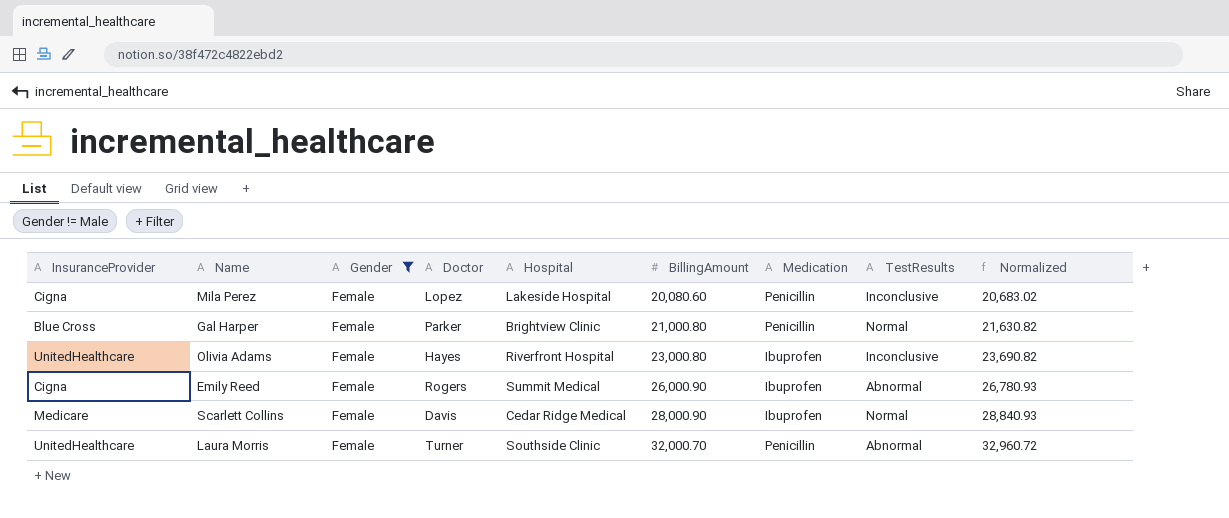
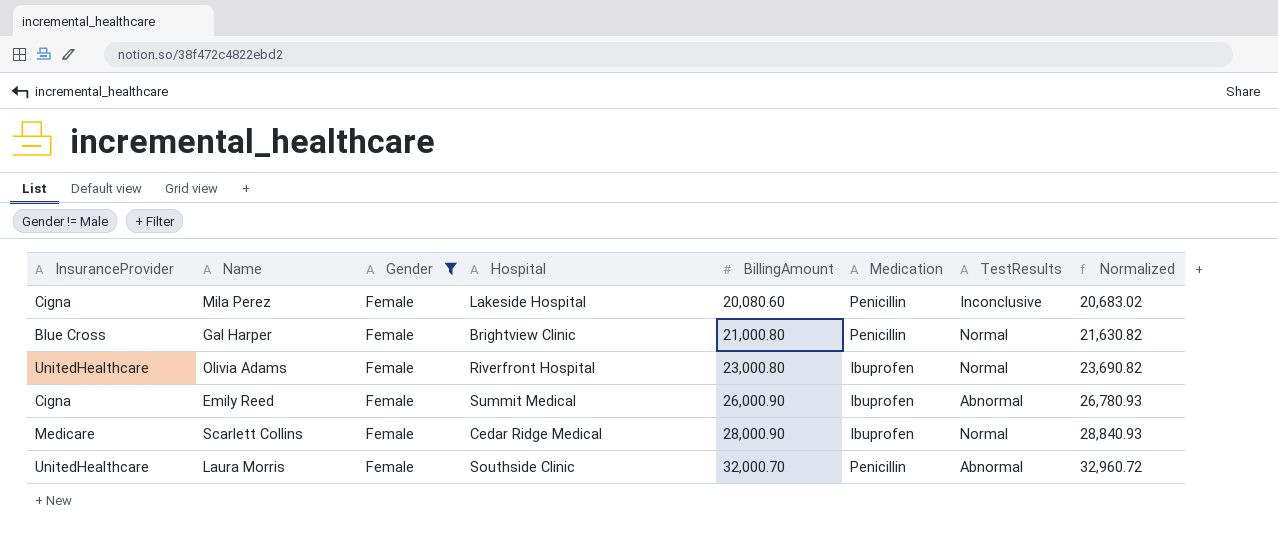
column Doctor | position: 4 -> none
Olivia Adams | TestResults: Inconclusive -> Normal

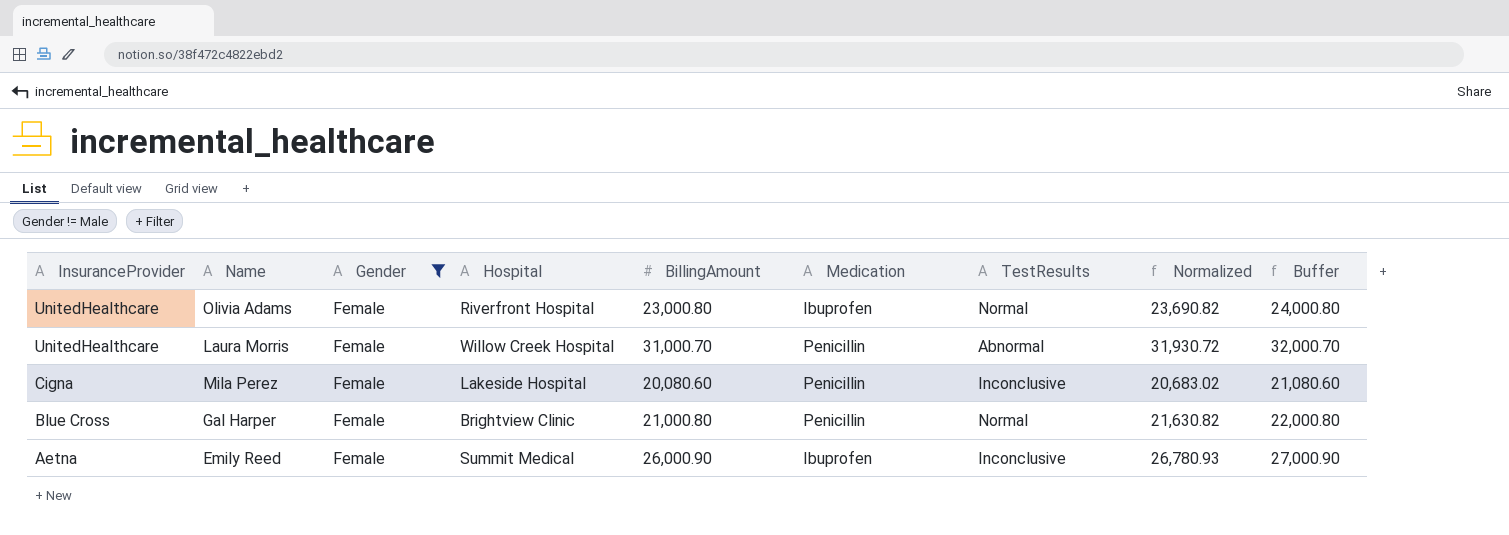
row order: BillingAmount ascending -> InsuranceProvider descending
column Buffer | formula: none -> [BillingAmount] + 1000
row Scarlett Collins: Medicare | Female | Cedar Ridge Medical | 28,000.90 | Ibuprofen | Normal | 28,840.93 -> none
Laura Morris | Hospital: Southside Clinic -> Willow Creek Hospital
Laura Morris | BillingAmount: 32,000.70 -> 31,000.70
Laura Morris | Normalized: 32,960.72 -> 31,930.72
Emily Reed | InsuranceProvider: Cigna -> Aetna
Emily Reed | TestResults: Abnormal -> Inconclusive

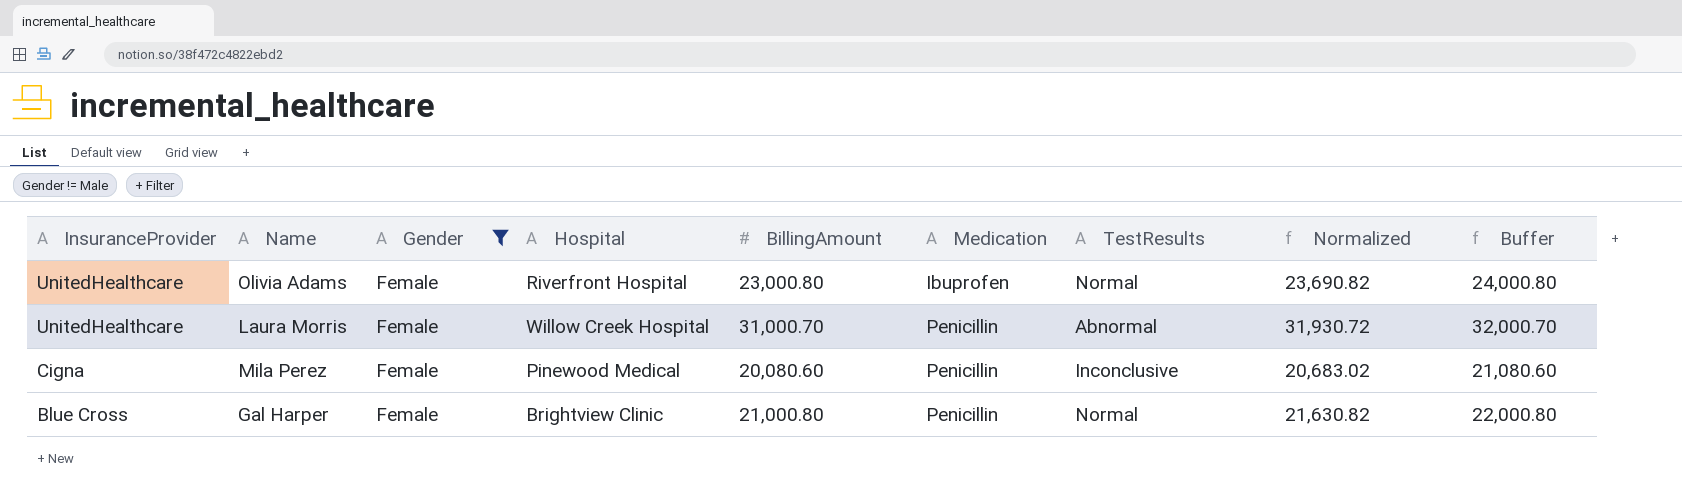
row Emily Reed: Aetna | Female | Summit Medical | 26,000.90 | Ibuprofen | Inconclusive | 26,780.93 | 27,000.90 -> none
Mila Perez | Hospital: Lakeside Hospital -> Pinewood Medical

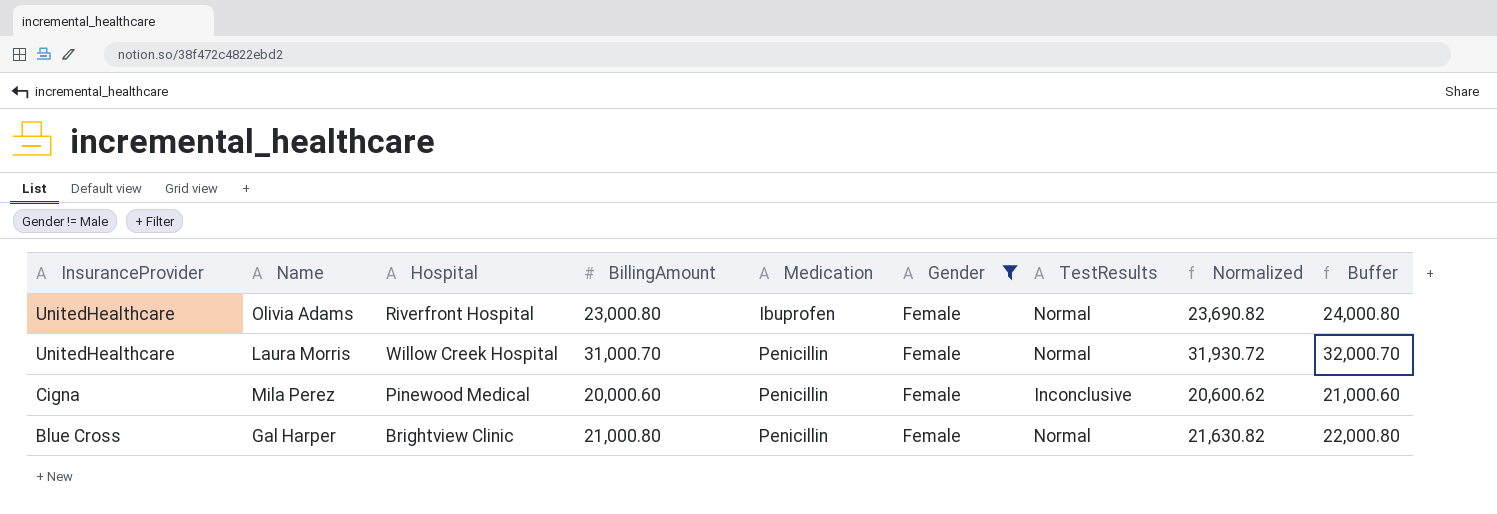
column Gender | position: 3 -> 6
Laura Morris | TestResults: Abnormal -> Normal
Mila Perez | BillingAmount: 20,080.60 -> 20,000.60
Mila Perez | Normalized: 20,683.02 -> 20,600.62
Mila Perez | Buffer: 21,080.60 -> 21,000.60

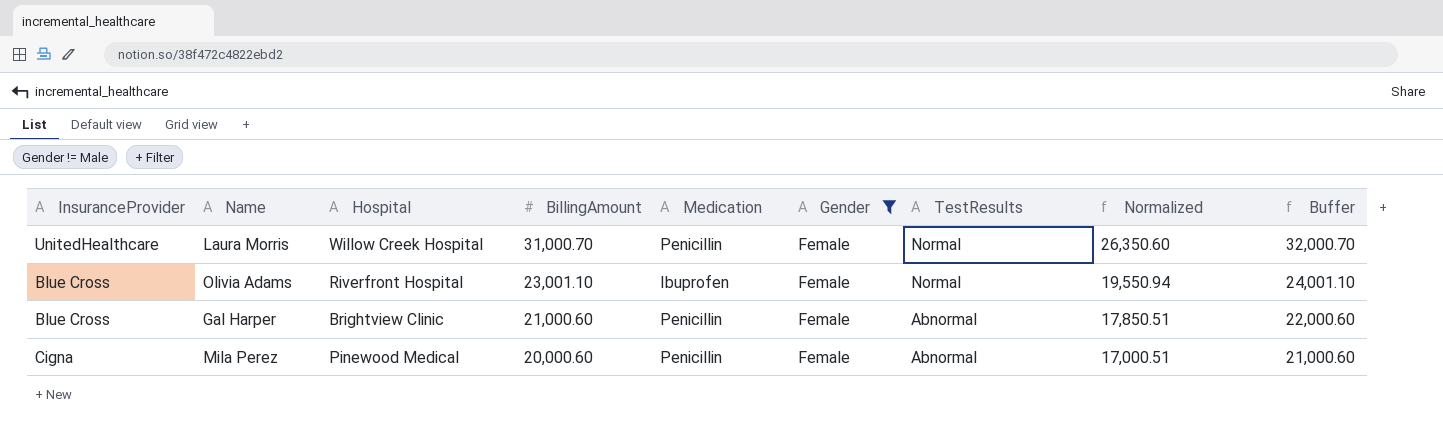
row order: InsuranceProvider descending -> BillingAmount descending
column Normalized | formula: [BillingAmount] * 1.03 -> [BillingAmount] * 0.85
Olivia Adams | InsuranceProvider: UnitedHealthcare -> Blue Cross
Olivia Adams | BillingAmount: 23,000.80 -> 23,001.10
Olivia Adams | Buffer: 24,000.80 -> 24,001.10
Gal Harper | BillingAmount: 21,000.80 -> 21,000.60
Gal Harper | TestResults: Normal -> Abnormal
Gal Harper | Buffer: 22,000.80 -> 22,000.60
Mila Perez | TestResults: Inconclusive -> Abnormal

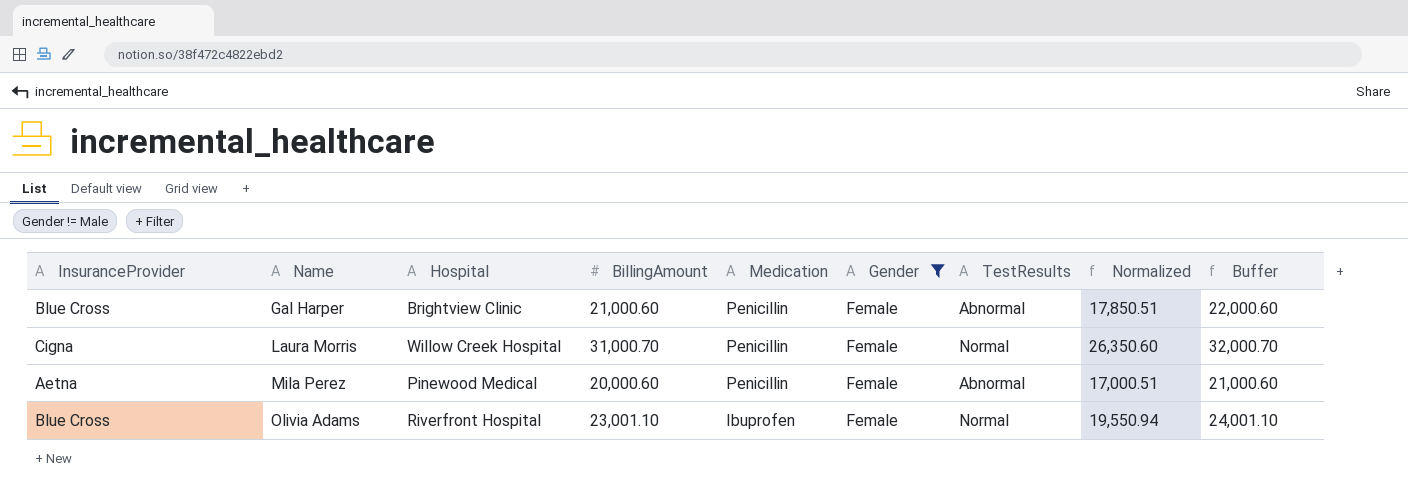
row order: BillingAmount descending -> Name ascending
Laura Morris | InsuranceProvider: UnitedHealthcare -> Cigna
Mila Perez | InsuranceProvider: Cigna -> Aetna

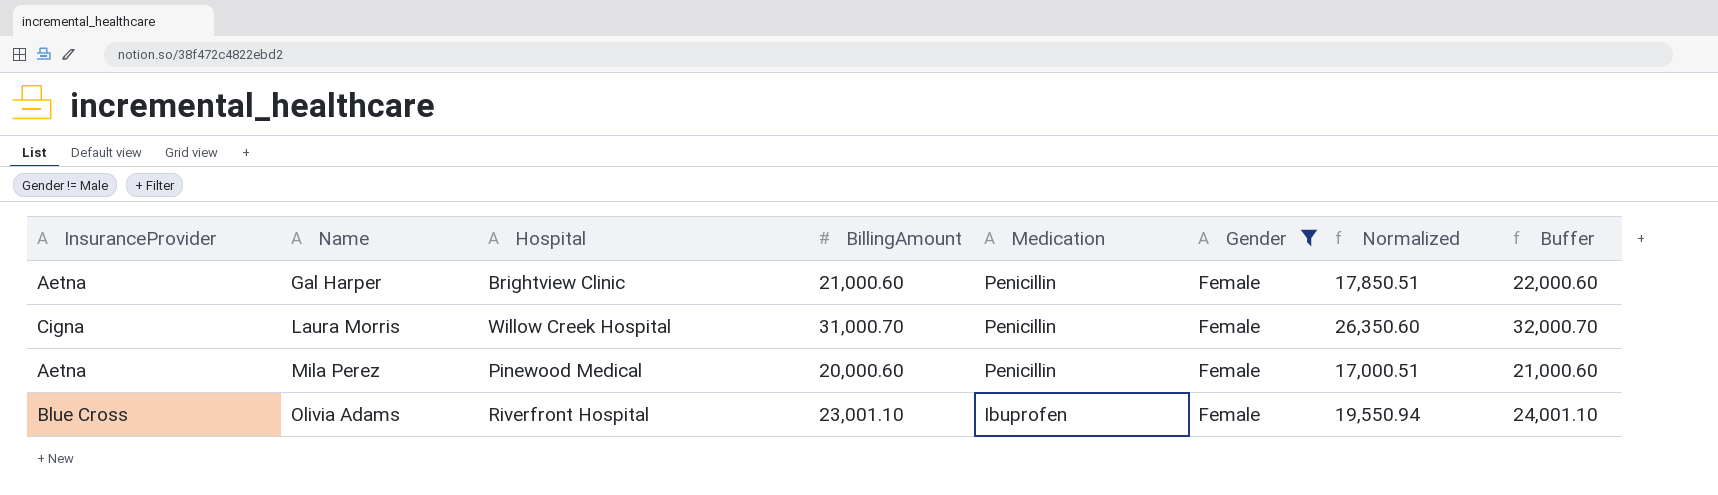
column TestResults | position: 7 -> none
Gal Harper | InsuranceProvider: Blue Cross -> Aetna

